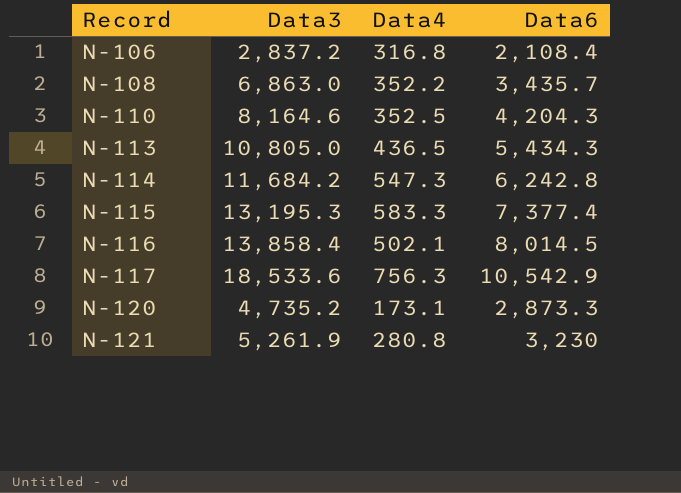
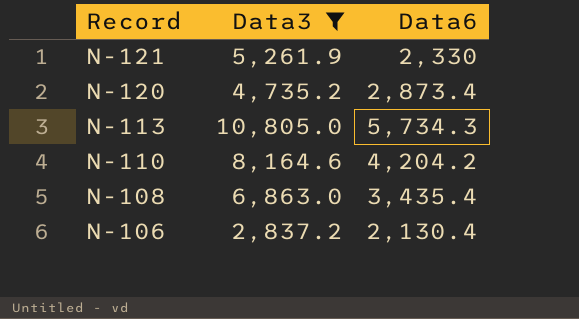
filter: none -> Data3 <= 10,805.0
row order: Record ascending -> Record descending
column Data4 | position: 3 -> none
N-121 | Data6: 3,230 -> 2,330
N-120 | Data6: 2,873.3 -> 2,873.4
N-113 | Data6: 5,434.3 -> 5,734.3
N-110 | Data6: 4,204.3 -> 4,204.2
N-108 | Data6: 3,435.7 -> 3,435.4
N-106 | Data6: 2,108.4 -> 2,130.4

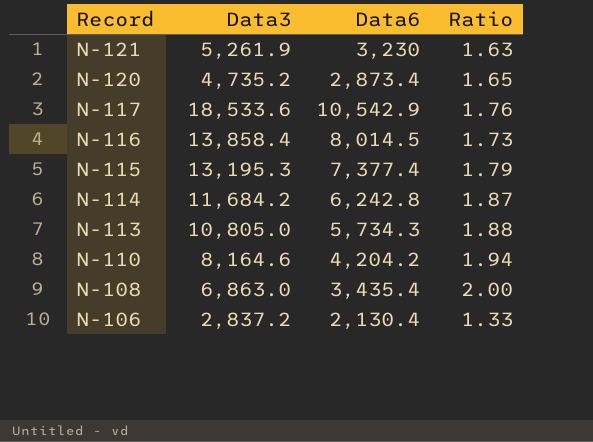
filter: Data3 <= 10,805.0 -> none
column Ratio | formula: none -> [Data3] / [Data6]
N-121 | Data6: 2,330 -> 3,230

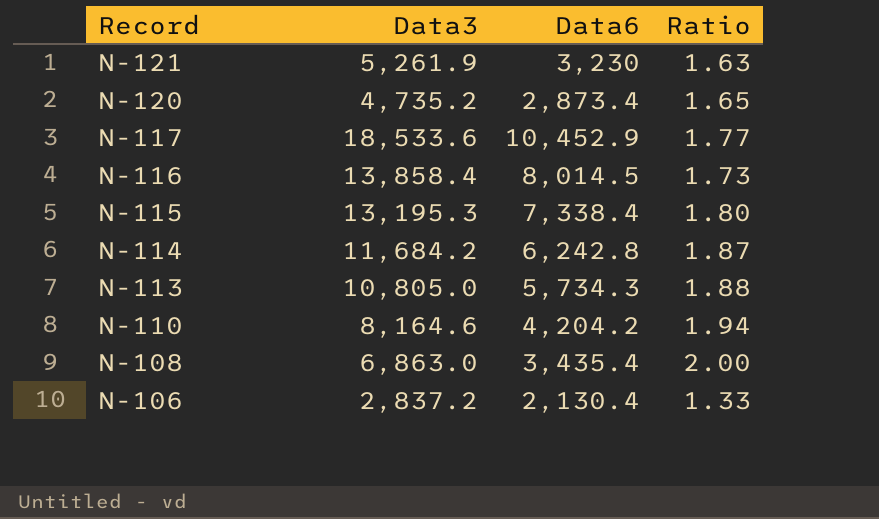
N-117 | Data6: 10,542.9 -> 10,452.9
N-117 | Ratio: 1.76 -> 1.77
N-115 | Data6: 7,377.4 -> 7,338.4
N-115 | Ratio: 1.79 -> 1.80

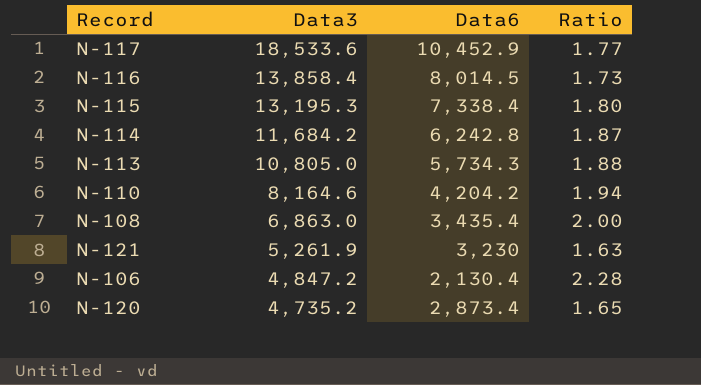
row order: Record descending -> Data3 descending
N-106 | Data3: 2,837.2 -> 4,847.2
N-106 | Ratio: 1.33 -> 2.28

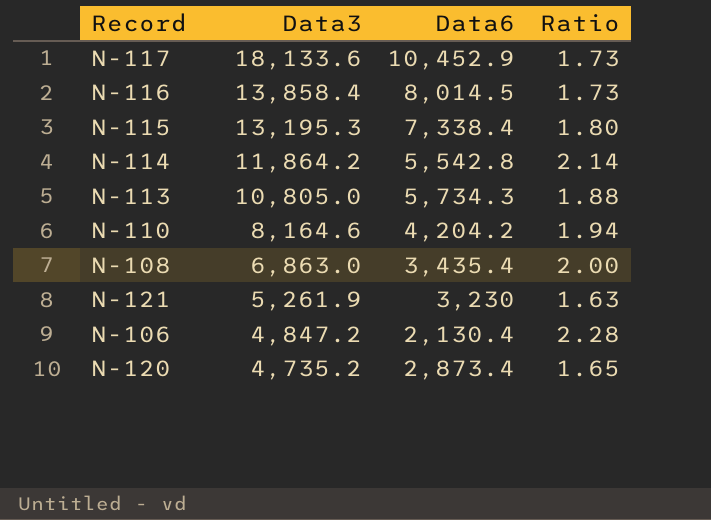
N-117 | Data3: 18,533.6 -> 18,133.6
N-117 | Ratio: 1.77 -> 1.73
N-114 | Data3: 11,684.2 -> 11,864.2
N-114 | Data6: 6,242.8 -> 5,542.8
N-114 | Ratio: 1.87 -> 2.14

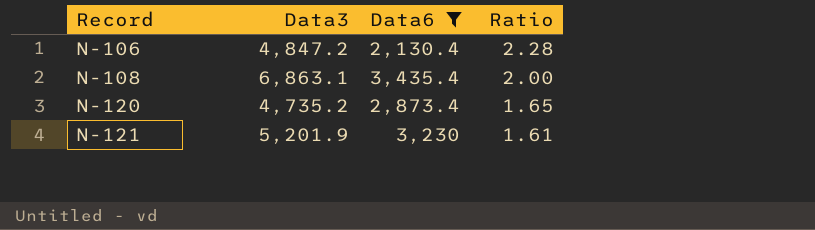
filter: none -> Data6 <= 3,435.4
row order: Data3 descending -> Record ascending
N-108 | Data3: 6,863.0 -> 6,863.1
N-121 | Data3: 5,261.9 -> 5,201.9
N-121 | Ratio: 1.63 -> 1.61

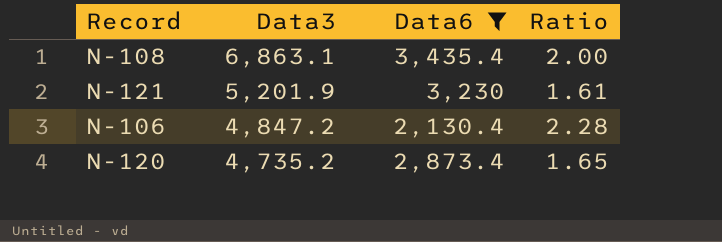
row order: Record ascending -> Data3 descending

